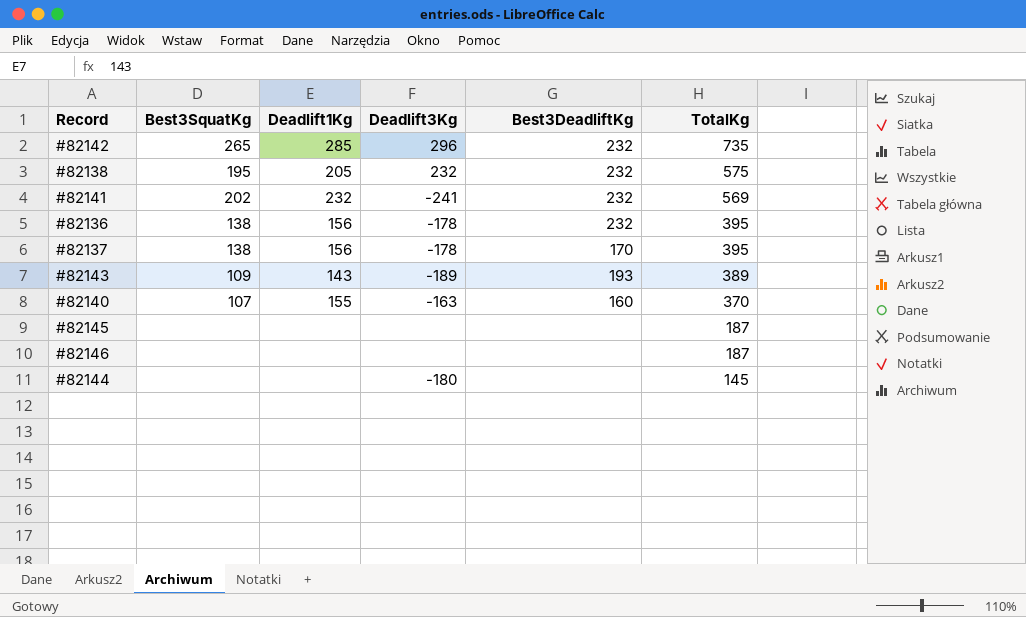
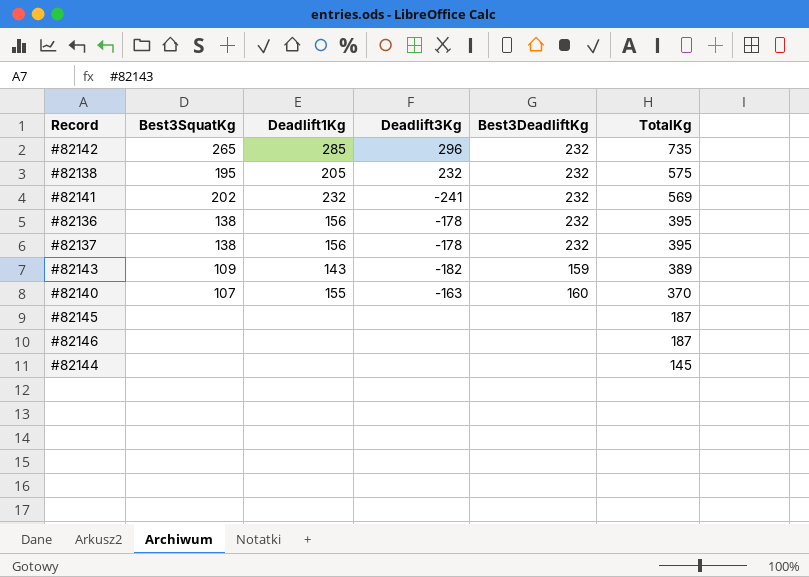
#82137 | Best3DeadliftKg: 170 -> 232
#82143 | Deadlift3Kg: -189 -> -182
#82143 | Best3DeadliftKg: 193 -> 159
#82144 | Deadlift3Kg: -180 -> none

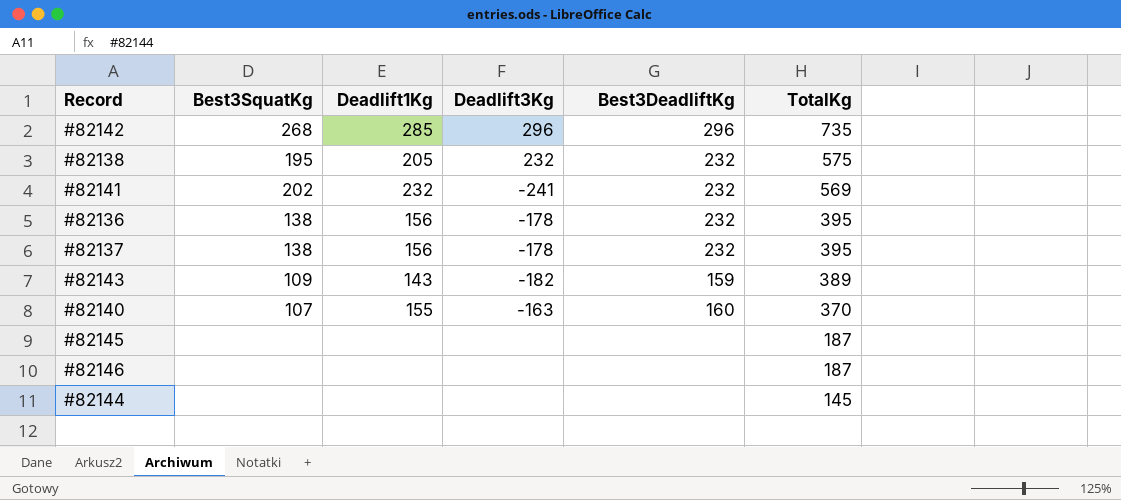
#82142 | Best3SquatKg: 265 -> 268
#82142 | Best3DeadliftKg: 232 -> 296

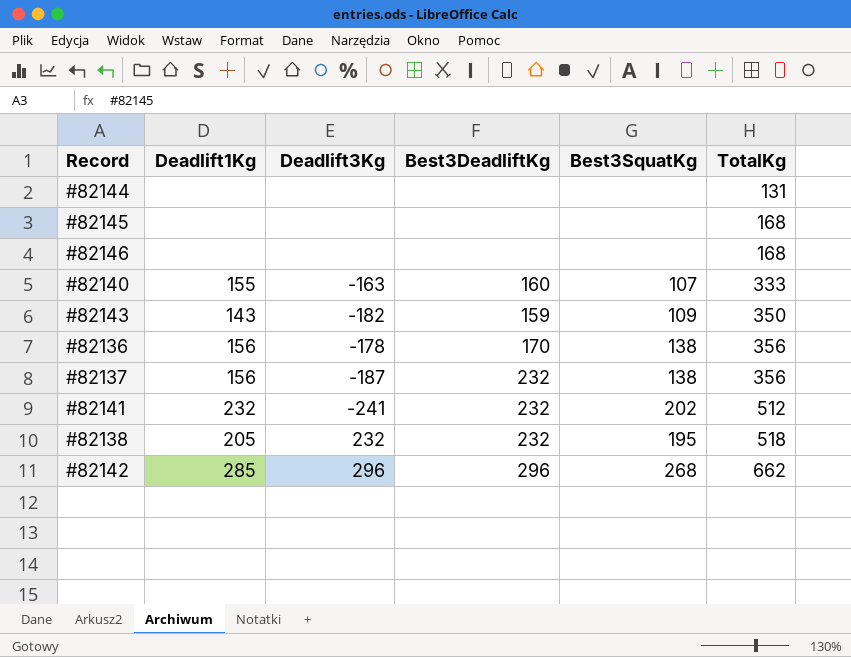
row order: TotalKg descending -> TotalKg ascending
column Best3SquatKg | position: 2 -> 5
#82144 | TotalKg: 145 -> 131
#82145 | TotalKg: 187 -> 168
#82146 | TotalKg: 187 -> 168
#82140 | TotalKg: 370 -> 333
#82143 | TotalKg: 389 -> 350
#82136 | Best3DeadliftKg: 232 -> 170
#82136 | TotalKg: 395 -> 356
#82137 | Deadlift3Kg: -178 -> -187
#82137 | TotalKg: 395 -> 356
#82141 | TotalKg: 569 -> 512
#82138 | TotalKg: 575 -> 518
#82142 | TotalKg: 735 -> 662

